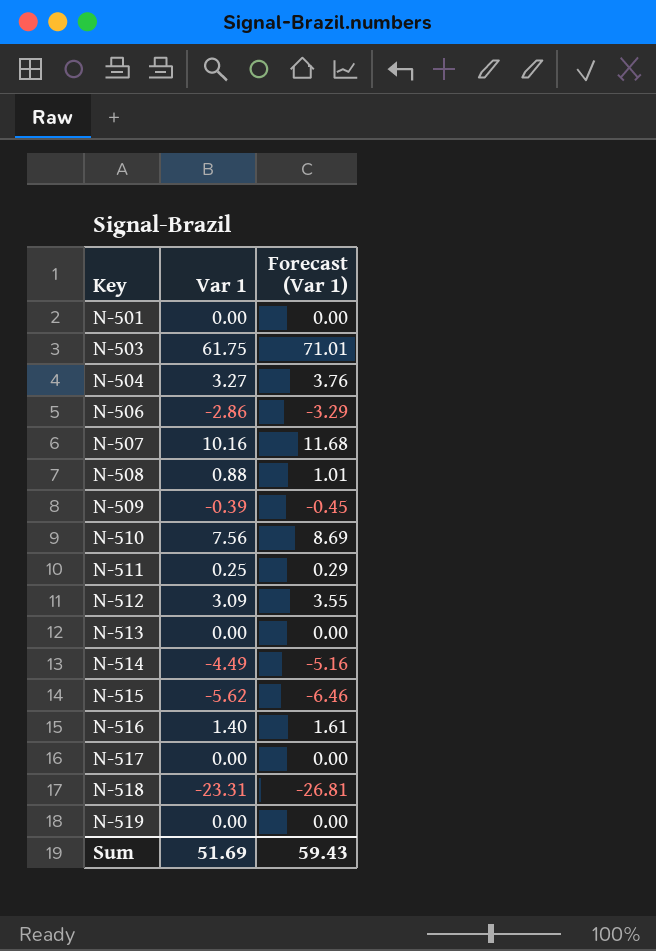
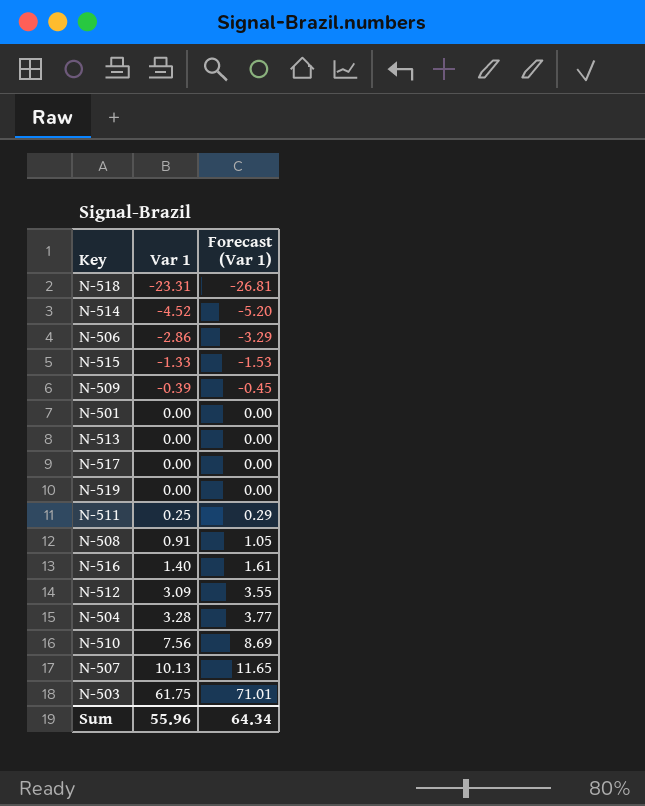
row order: Key ascending -> Var 1 ascending
N-514 | Var 1: -4.49 -> -4.52
N-514 | Forecast (Var 1): -5.16 -> -5.20
N-515 | Var 1: -5.62 -> -1.33
N-515 | Forecast (Var 1): -6.46 -> -1.53
N-508 | Var 1: 0.88 -> 0.91
N-508 | Forecast (Var 1): 1.01 -> 1.05
N-504 | Var 1: 3.27 -> 3.28
N-504 | Forecast (Var 1): 3.76 -> 3.77
N-507 | Var 1: 10.16 -> 10.13
N-507 | Forecast (Var 1): 11.68 -> 11.65
Sum | Var 1: 51.69 -> 55.96
Sum | Forecast (Var 1): 59.43 -> 64.34

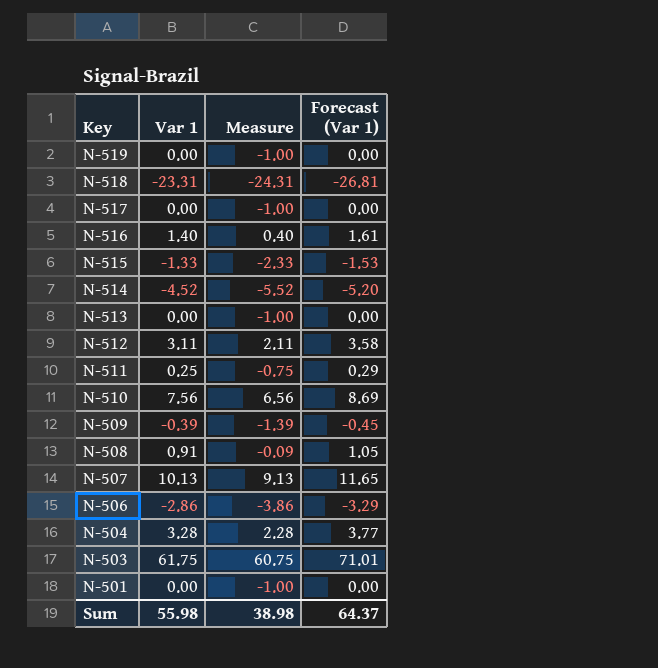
row order: Var 1 ascending -> Key descending
column Measure | formula: none -> [Var 1] - 1
N-512 | Var 1: 3.09 -> 3.11
N-512 | Forecast (Var 1): 3.55 -> 3.58
Sum | Var 1: 55.96 -> 55.98
Sum | Forecast (Var 1): 64.34 -> 64.37

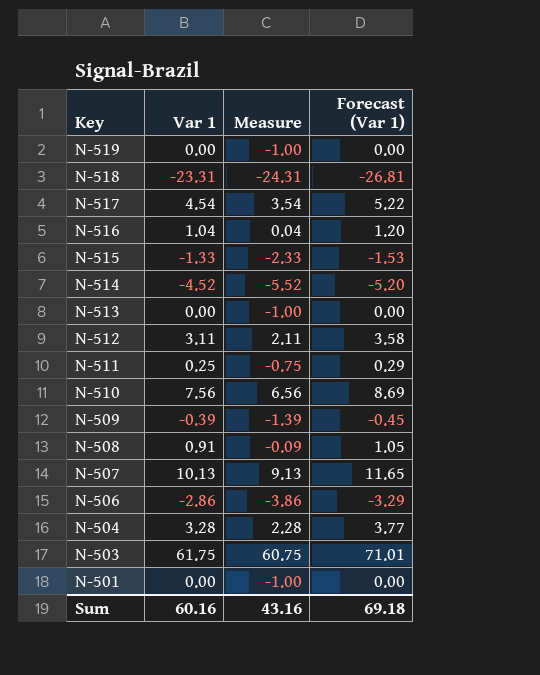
N-517 | Var 1: 0.00 -> 4.54
N-517 | Measure: -1.00 -> 3.54
N-517 | Forecast (Var 1): 0.00 -> 5.22
N-516 | Var 1: 1.40 -> 1.04
N-516 | Measure: 0.40 -> 0.04
N-516 | Forecast (Var 1): 1.61 -> 1.20
Sum | Var 1: 55.98 -> 60.16
Sum | Measure: 38.98 -> 43.16
Sum | Forecast (Var 1): 64.37 -> 69.18

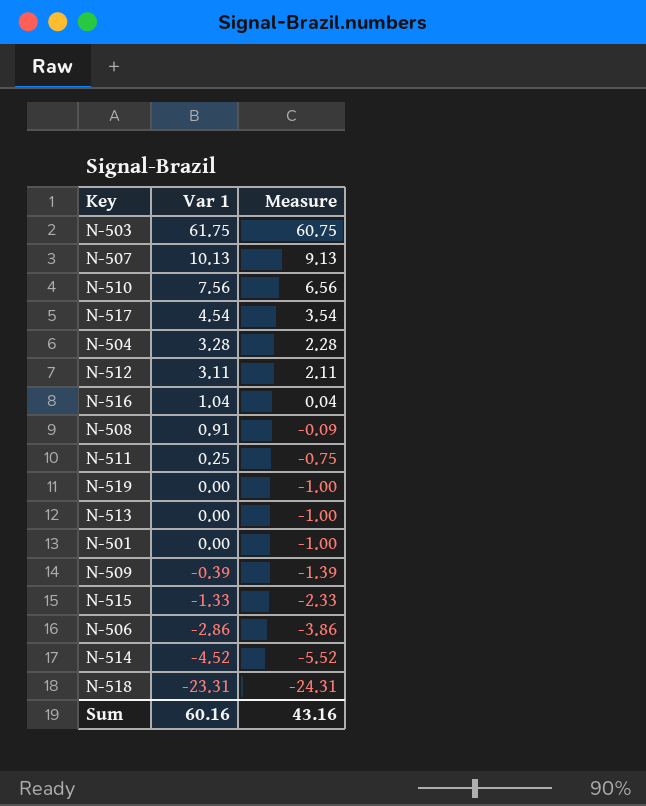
row order: Key descending -> Var 1 descending
column Forecast (Var 1) | formula: [Var 1] * 1.15 -> none

